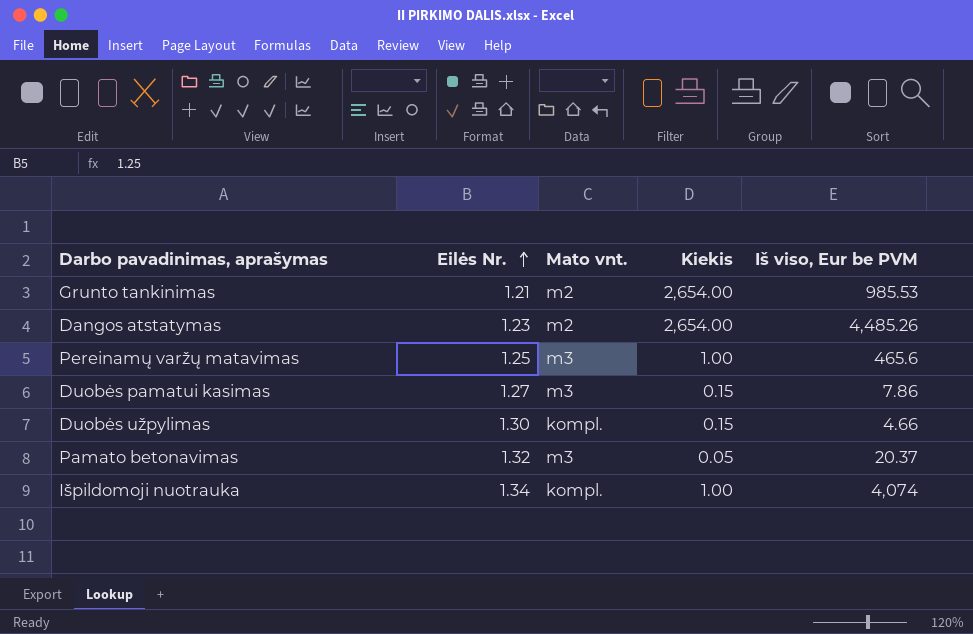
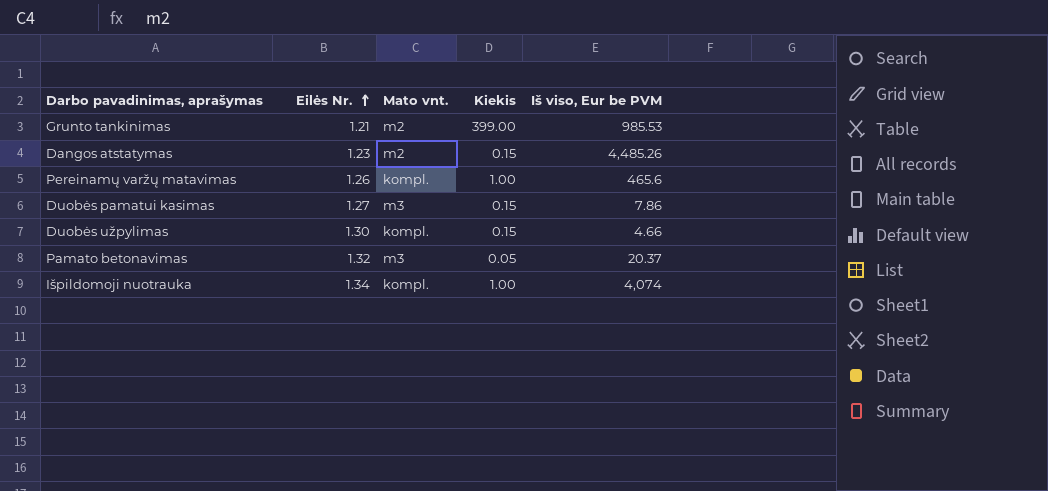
Grunto tankinimas | Kiekis: 2,654.00 -> 399.00
Dangos atstatymas | Kiekis: 2,654.00 -> 0.15
Pereinamų varžų matavimas | Eilės Nr.: 1.25 -> 1.26
Pereinamų varžų matavimas | Mato vnt.: m3 -> kompl.

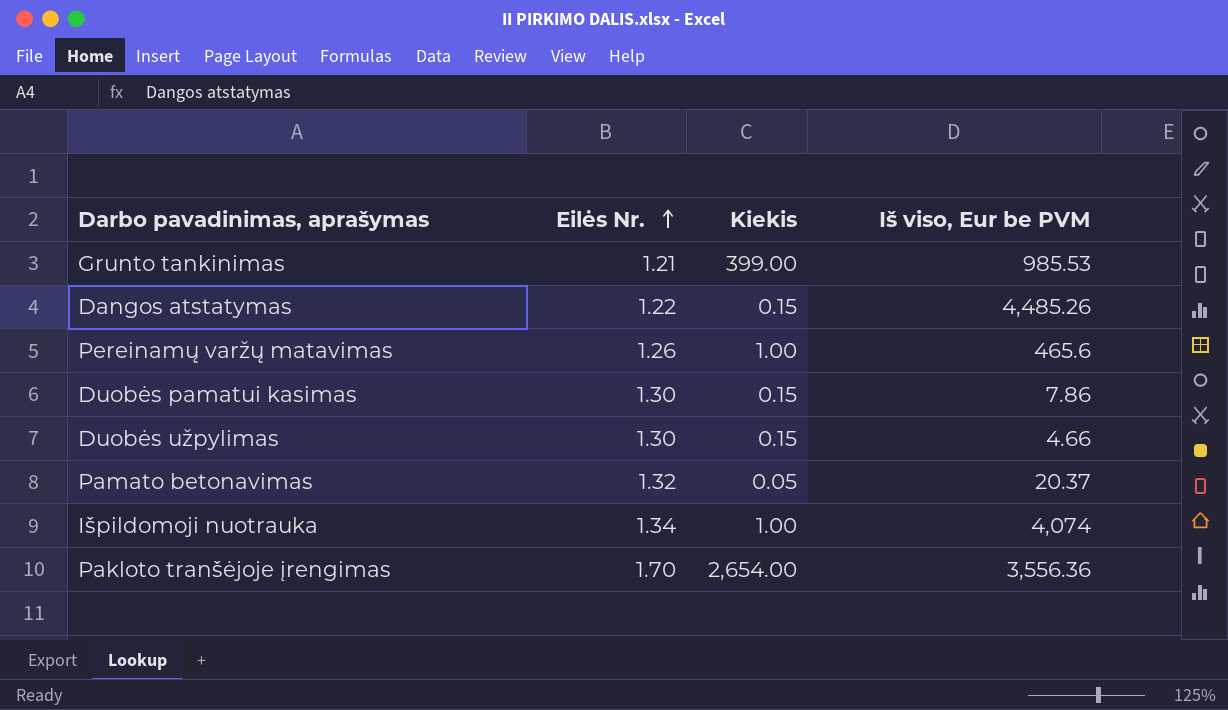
column Mato vnt. | position: 3 -> none
Dangos atstatymas | Eilės Nr.: 1.23 -> 1.22
Duobės pamatui kasimas | Eilės Nr.: 1.27 -> 1.30
row Pakloto tranšėjoje įrengimas: none -> 1.70 | 2,654.00 | 3,556.36

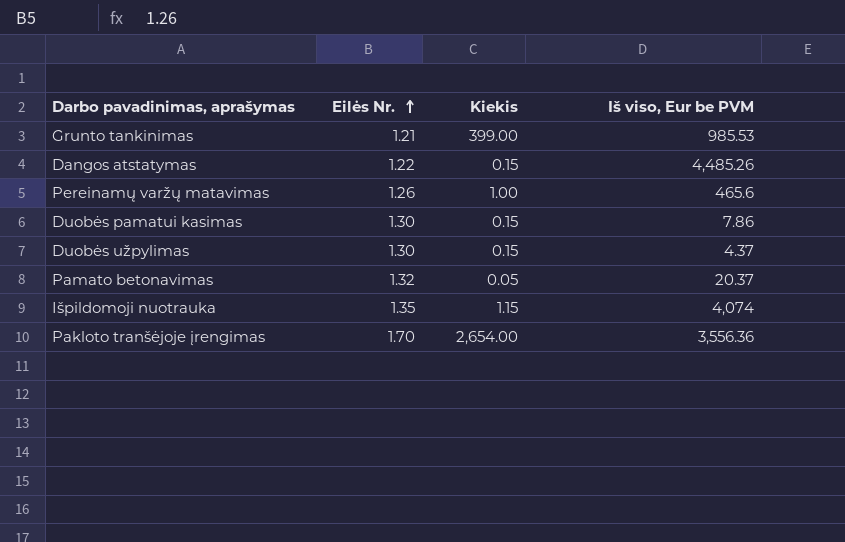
Duobės užpylimas | Iš viso, Eur be PVM: 4.66 -> 4.37
Išpildomoji nuotrauka | Eilės Nr.: 1.34 -> 1.35
Išpildomoji nuotrauka | Kiekis: 1.00 -> 1.15

